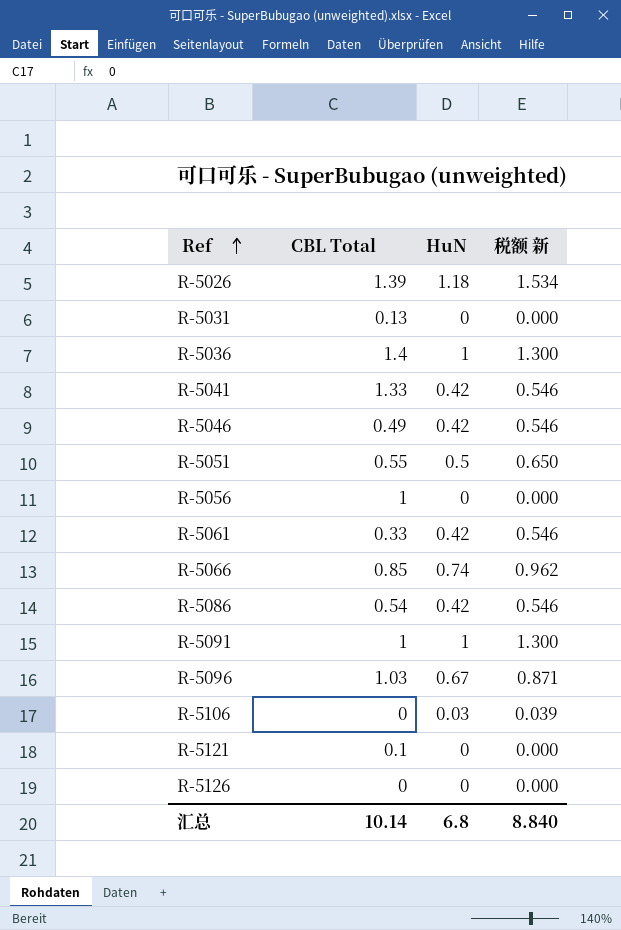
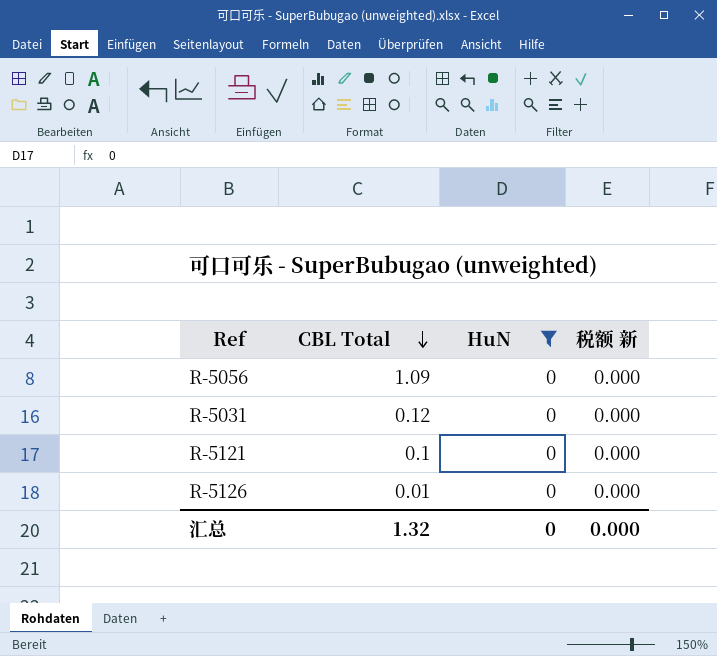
filter: none -> HuN = 0
row order: Ref ascending -> CBL Total descending
R-5056 | CBL Total: 1 -> 1.09
R-5031 | CBL Total: 0.13 -> 0.12
R-5126 | CBL Total: 0 -> 0.01
汇总 | CBL Total: 10.14 -> 1.32
汇总 | HuN: 6.8 -> 0
汇总 | 税额 新: 8.840 -> 0.000

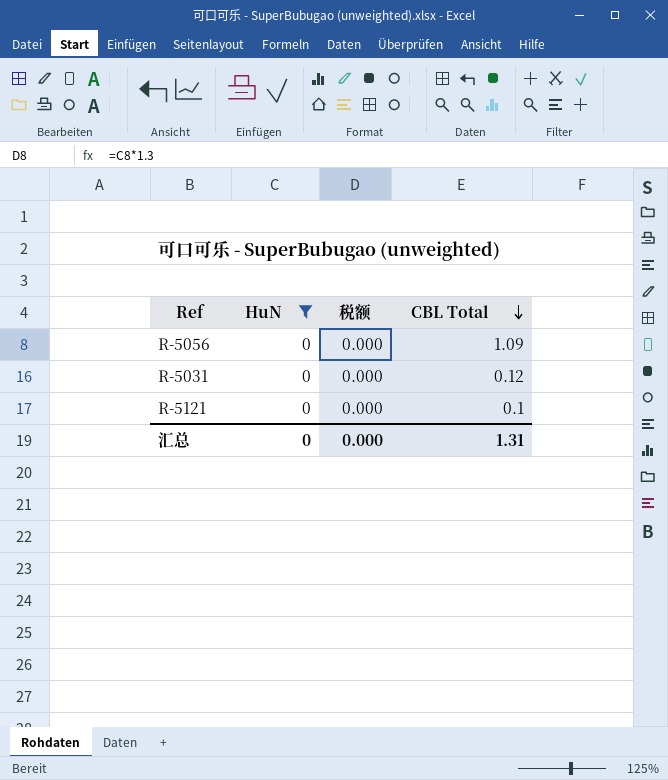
column name: 税额 新 -> 税额
column CBL Total | position: 2 -> 4
row R-5126: 0.01 | 0 | 0.000 -> none
汇总 | CBL Total: 1.32 -> 1.31

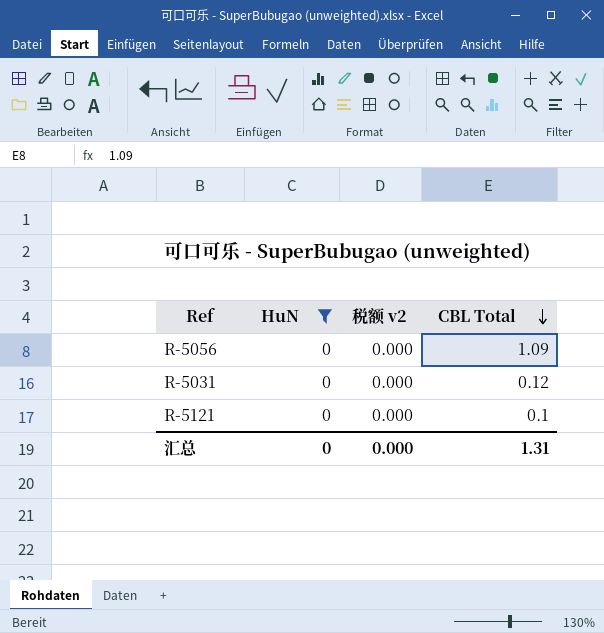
column name: 税额 -> 税额 v2

